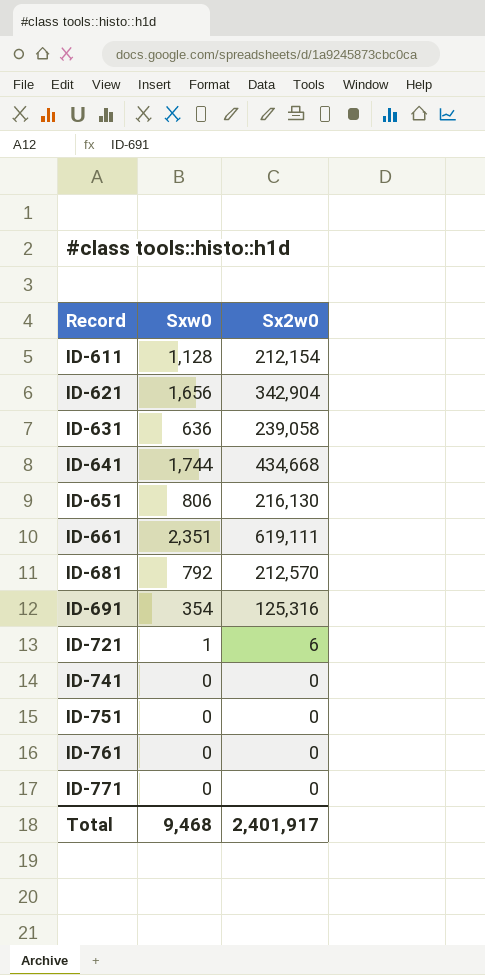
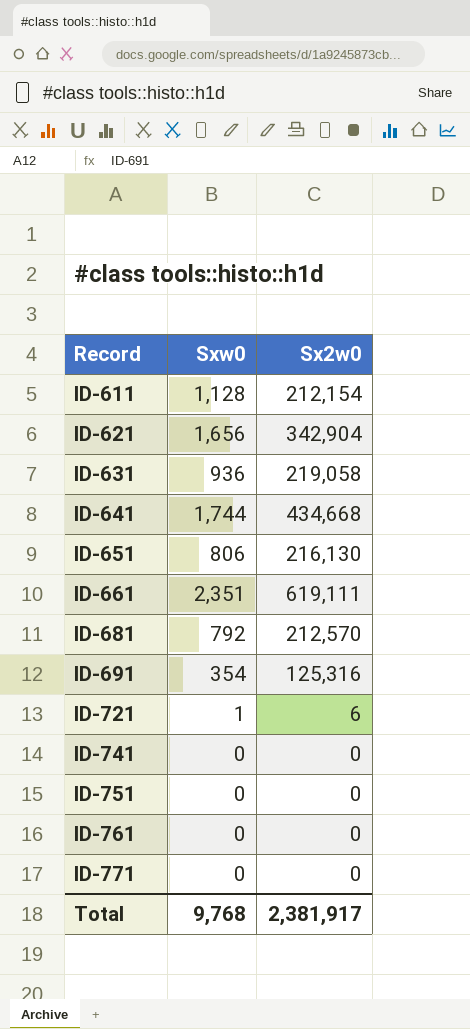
ID-631 | Sxw0: 636 -> 936
ID-631 | Sx2w0: 239,058 -> 219,058
Total | Sxw0: 9,468 -> 9,768
Total | Sx2w0: 2,401,917 -> 2,381,917

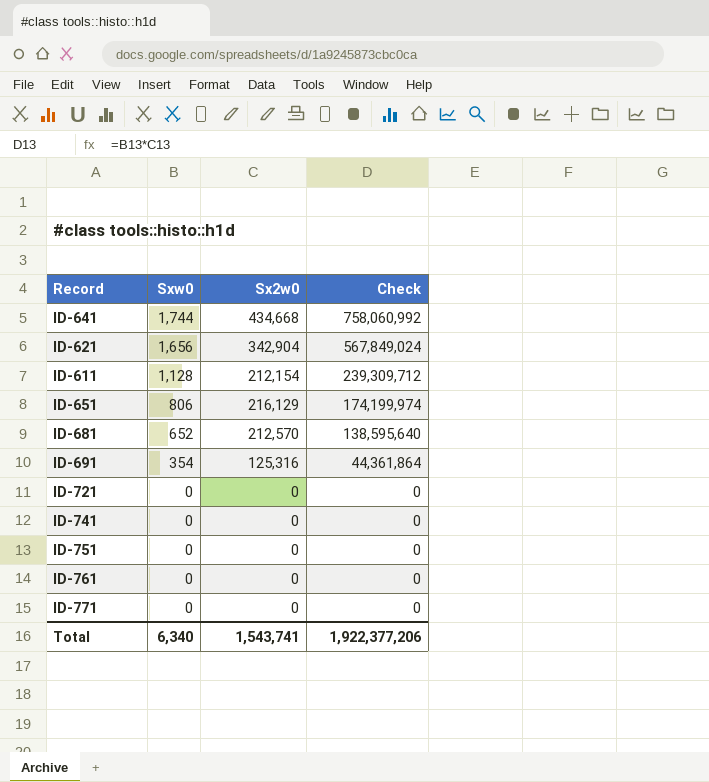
row order: Record ascending -> Sxw0 descending
column Check | formula: none -> [Sxw0] * [Sx2w0]
row ID-631: 936 | 219,058 -> none
row ID-661: 2,351 | 619,111 -> none
ID-651 | Sx2w0: 216,130 -> 216,129
ID-681 | Sxw0: 792 -> 652
ID-721 | Sxw0: 1 -> 0
ID-721 | Sx2w0: 6 -> 0
Total | Sxw0: 9,768 -> 6,340
Total | Sx2w0: 2,381,917 -> 1,543,741

